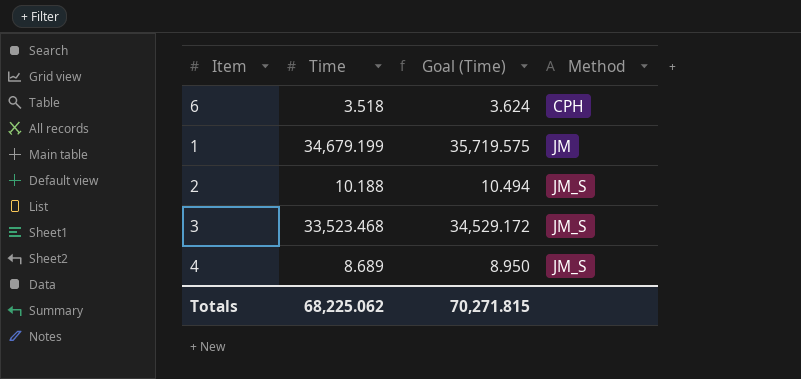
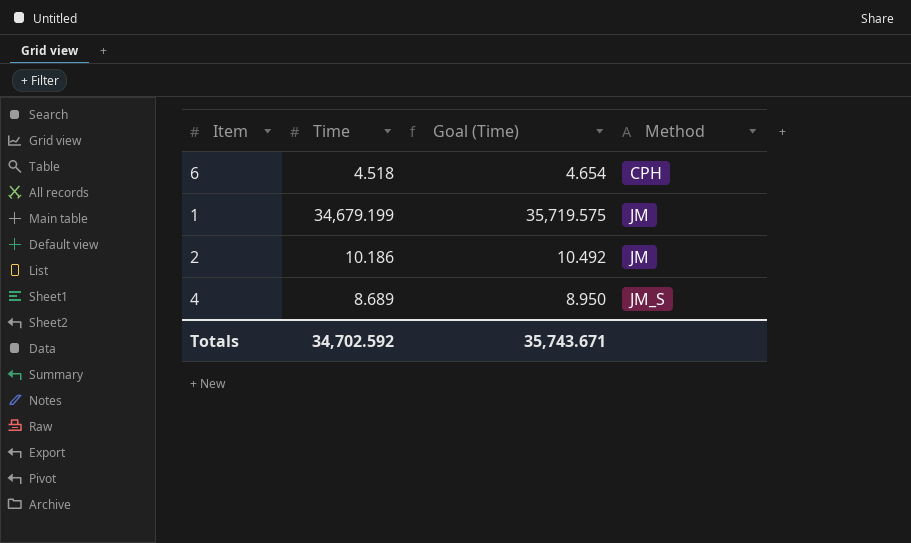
row 3: 33,523.468 | 34,529.172 | JM_S -> none
6 | Time: 3.518 -> 4.518
6 | Goal (Time): 3.624 -> 4.654
2 | Time: 10.188 -> 10.186
2 | Goal (Time): 10.494 -> 10.492
2 | Method: JM_S -> JM
Totals | Time: 68,225.062 -> 34,702.592
Totals | Goal (Time): 70,271.815 -> 35,743.671

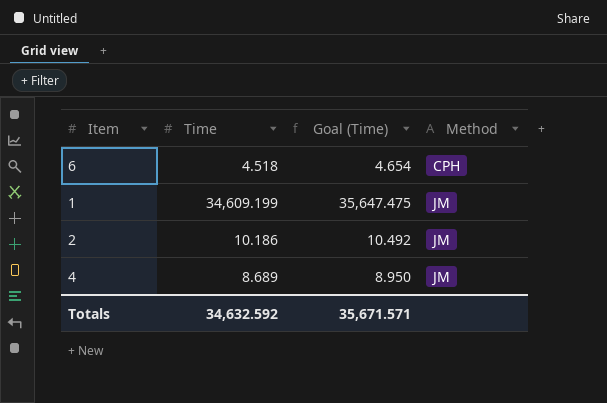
1 | Time: 34,679.199 -> 34,609.199
1 | Goal (Time): 35,719.575 -> 35,647.475
4 | Method: JM_S -> JM
Totals | Time: 34,702.592 -> 34,632.592
Totals | Goal (Time): 35,743.671 -> 35,671.571

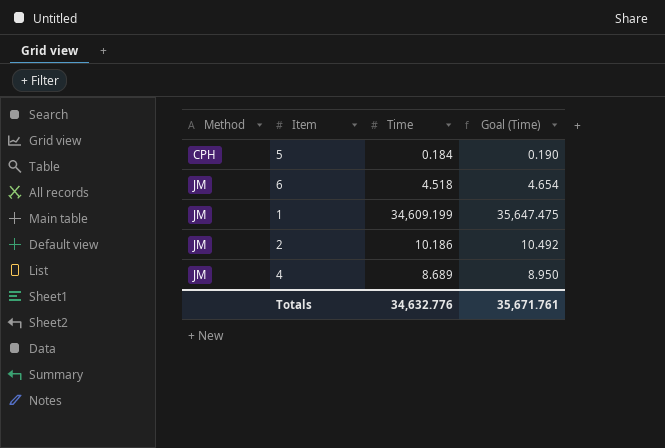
column Method | position: 4 -> 1
row 5: none -> CPH | 0.184 | 0.190
6 | Method: CPH -> JM
Totals | Time: 34,632.592 -> 34,632.776
Totals | Goal (Time): 35,671.571 -> 35,671.761

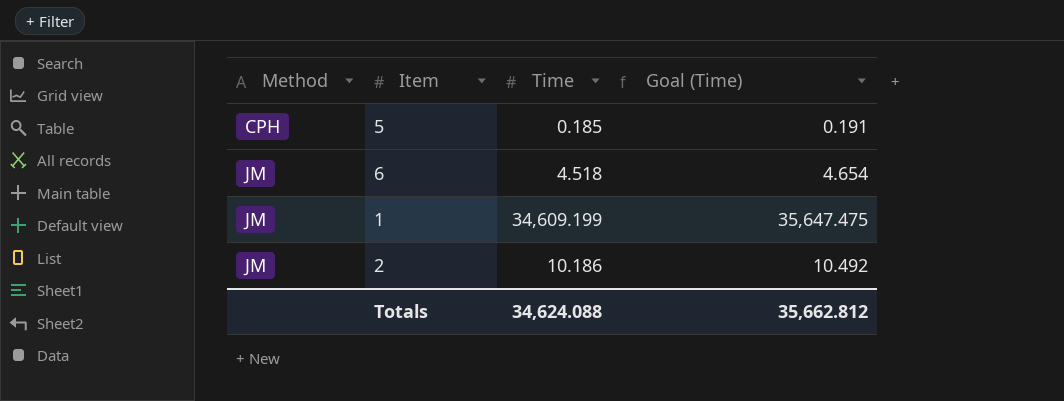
row 4: JM | 8.689 | 8.950 -> none
5 | Time: 0.184 -> 0.185
5 | Goal (Time): 0.190 -> 0.191
Totals | Time: 34,632.776 -> 34,624.088
Totals | Goal (Time): 35,671.761 -> 35,662.812

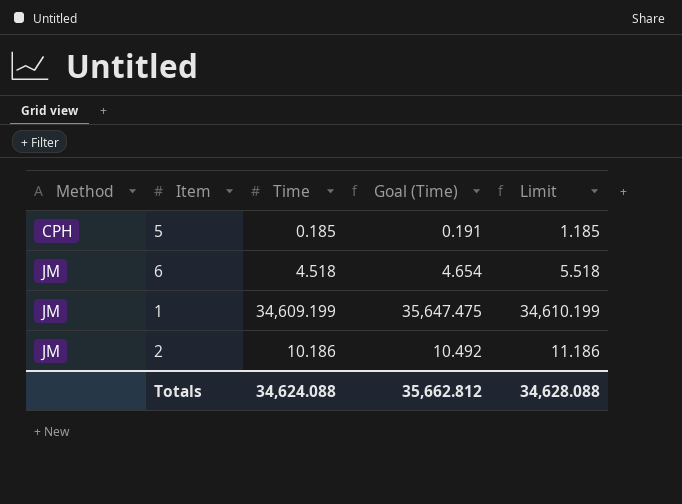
column Limit | formula: none -> [Time] + 1

